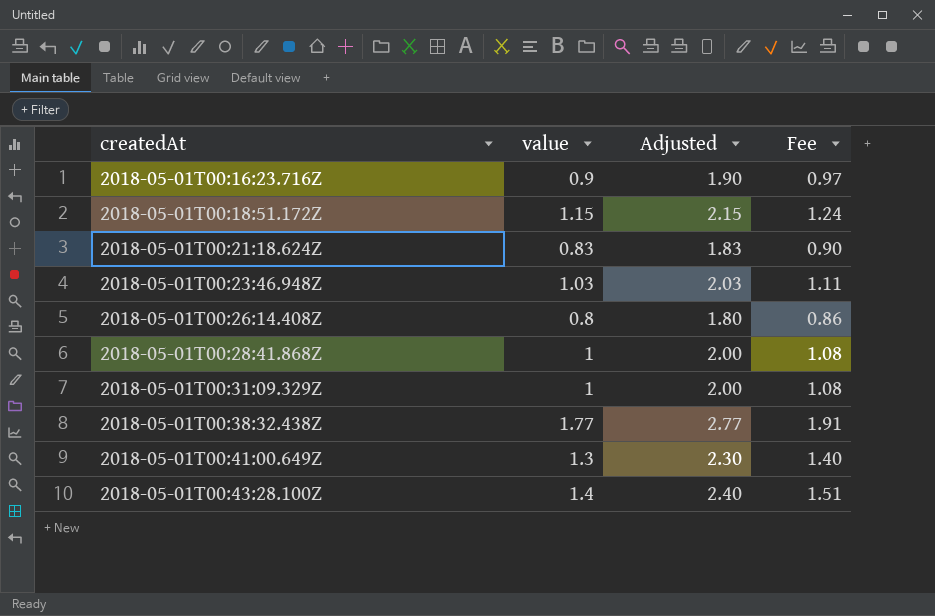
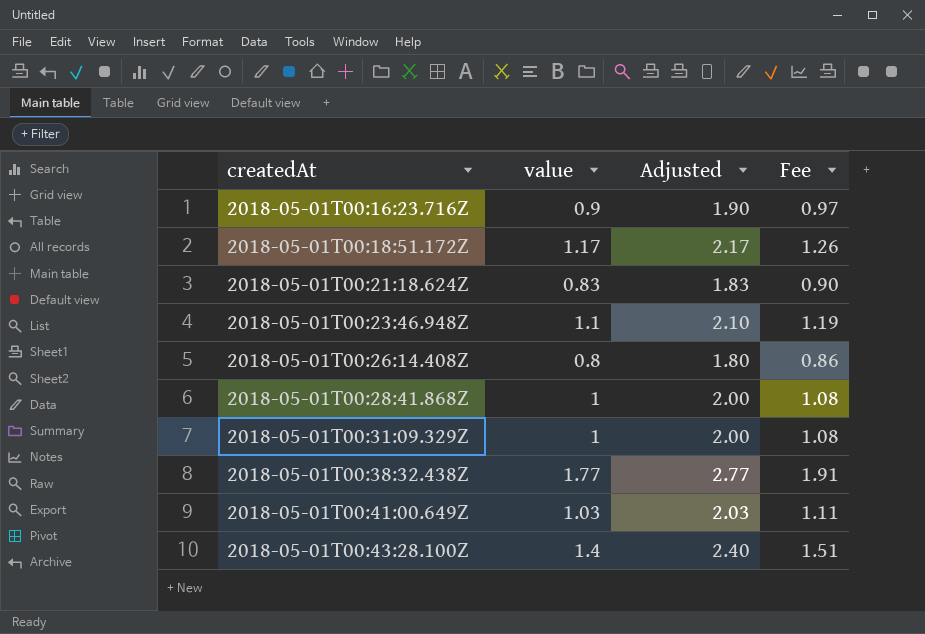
2018-05-01T00:18:51.172Z | value: 1.15 -> 1.17
2018-05-01T00:18:51.172Z | Adjusted: 2.15 -> 2.17
2018-05-01T00:18:51.172Z | Fee: 1.24 -> 1.26
2018-05-01T00:23:46.948Z | value: 1.03 -> 1.1
2018-05-01T00:23:46.948Z | Adjusted: 2.03 -> 2.10
2018-05-01T00:23:46.948Z | Fee: 1.11 -> 1.19
2018-05-01T00:41:00.649Z | value: 1.3 -> 1.03
2018-05-01T00:41:00.649Z | Adjusted: 2.30 -> 2.03
2018-05-01T00:41:00.649Z | Fee: 1.40 -> 1.11

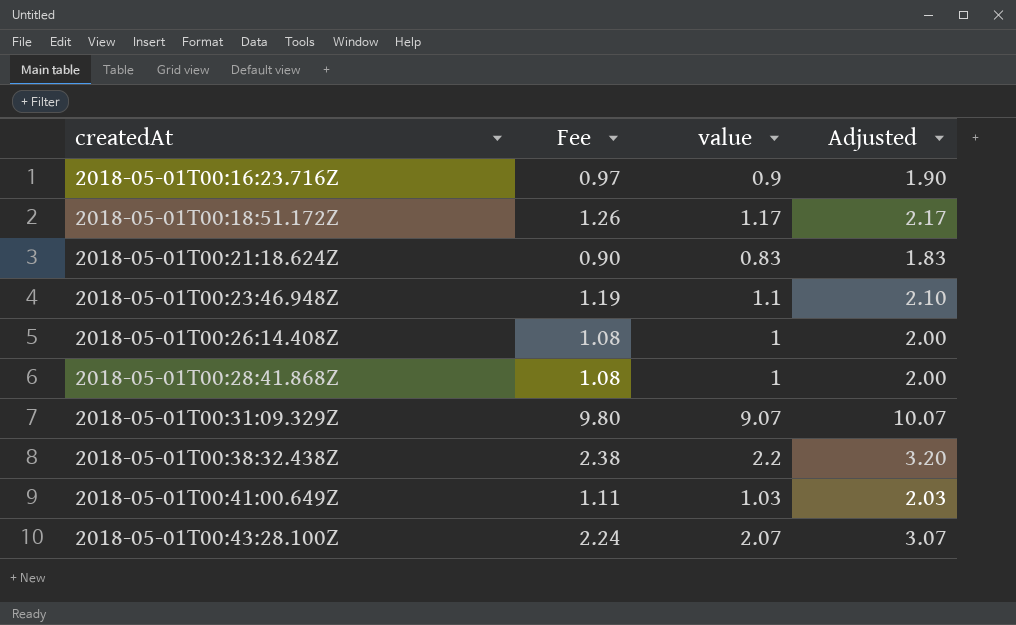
column Fee | position: 4 -> 2
2018-05-01T00:26:14.408Z | Fee: 0.86 -> 1.08
2018-05-01T00:26:14.408Z | value: 0.8 -> 1
2018-05-01T00:26:14.408Z | Adjusted: 1.80 -> 2.00
2018-05-01T00:31:09.329Z | Fee: 1.08 -> 9.80
2018-05-01T00:31:09.329Z | value: 1 -> 9.07
2018-05-01T00:31:09.329Z | Adjusted: 2.00 -> 10.07
2018-05-01T00:38:32.438Z | Fee: 1.91 -> 2.38
2018-05-01T00:38:32.438Z | value: 1.77 -> 2.2
2018-05-01T00:38:32.438Z | Adjusted: 2.77 -> 3.20
2018-05-01T00:43:28.100Z | Fee: 1.51 -> 2.24
2018-05-01T00:43:28.100Z | value: 1.4 -> 2.07
2018-05-01T00:43:28.100Z | Adjusted: 2.40 -> 3.07

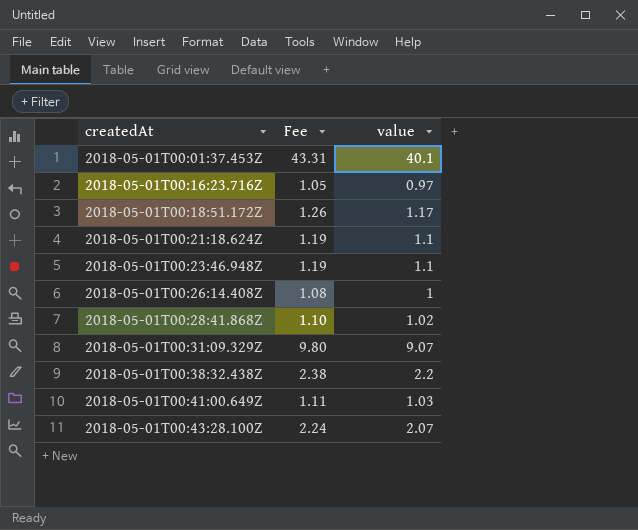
column Adjusted | formula: [value] + 1 -> none
row 2018-05-01T00:01:37.453Z: none -> 43.31 | 40.1
2018-05-01T00:16:23.716Z | Fee: 0.97 -> 1.05
2018-05-01T00:16:23.716Z | value: 0.9 -> 0.97
2018-05-01T00:21:18.624Z | Fee: 0.90 -> 1.19
2018-05-01T00:21:18.624Z | value: 0.83 -> 1.1
2018-05-01T00:28:41.868Z | Fee: 1.08 -> 1.10
2018-05-01T00:28:41.868Z | value: 1 -> 1.02

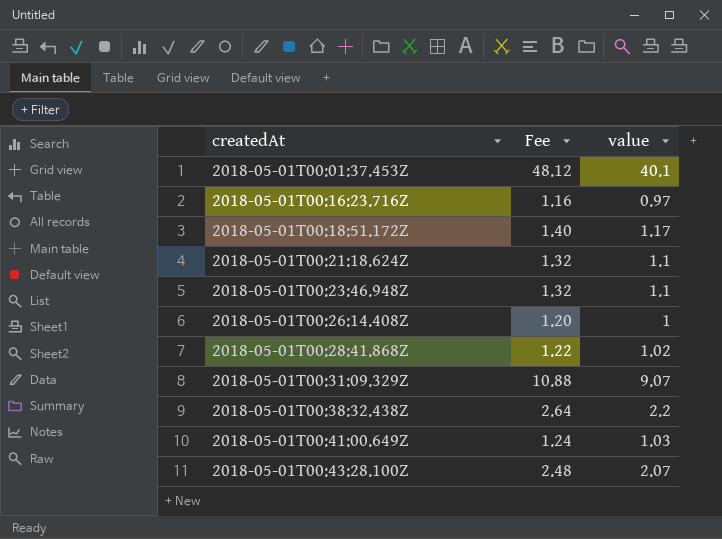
column Fee | formula: [value] * 1.08 -> [value] * 1.2

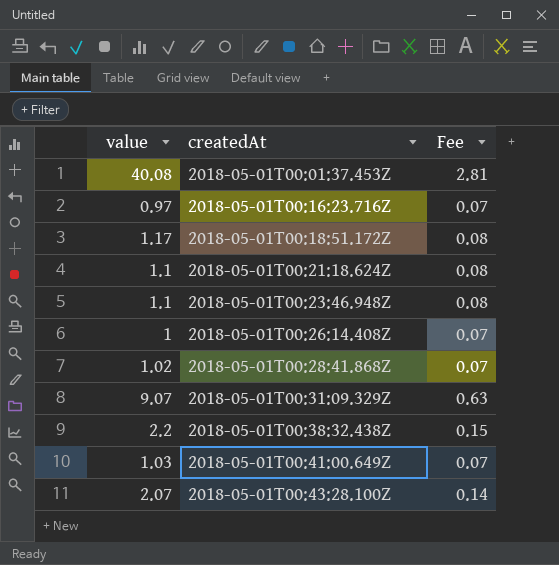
column value | position: 3 -> 1
column Fee | formula: [value] * 1.2 -> [value] * 0.07
2018-05-01T00:01:37.453Z | value: 40.1 -> 40.08

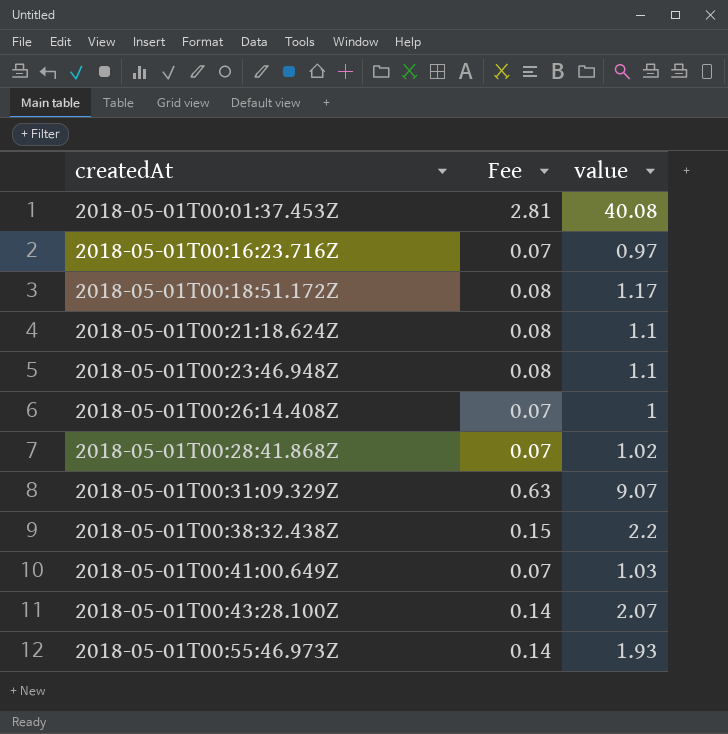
column value | position: 1 -> 3
row 2018-05-01T00:55:46.973Z: none -> 0.14 | 1.93

